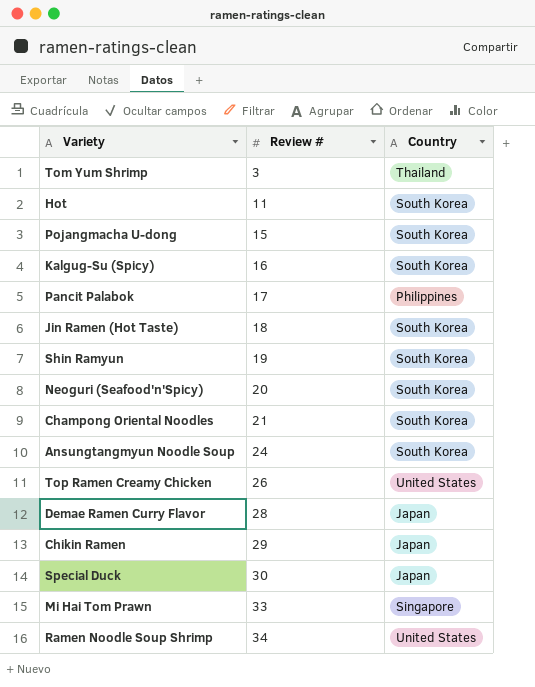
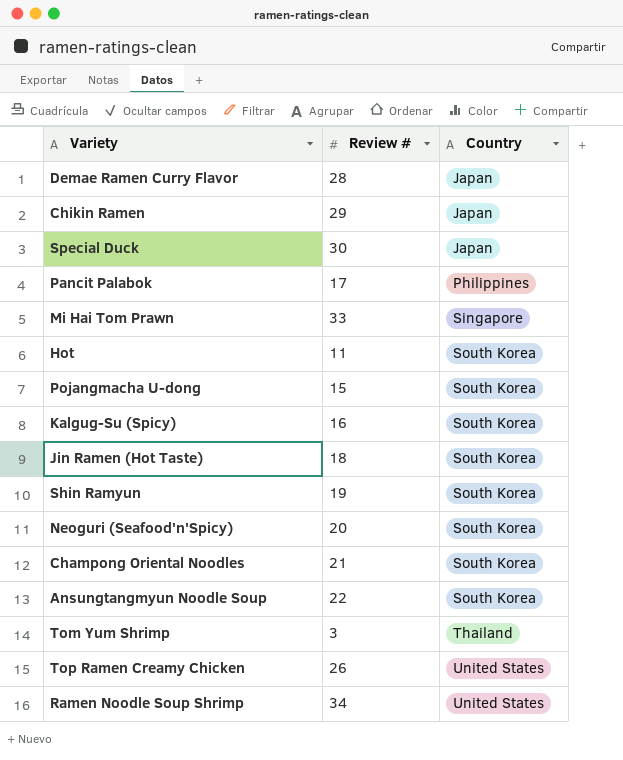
row order: Review # ascending -> Country ascending
Ansungtangmyun Noodle Soup | Review #: 24 -> 22

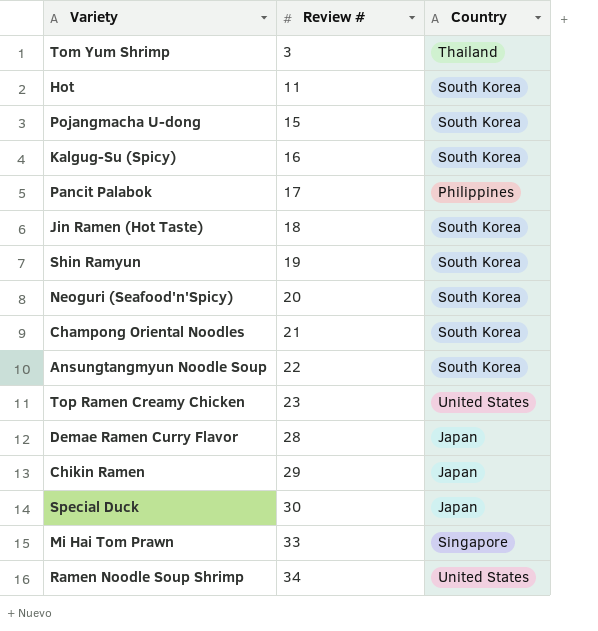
row order: Country ascending -> Review # ascending
Top Ramen Creamy Chicken | Review #: 26 -> 23

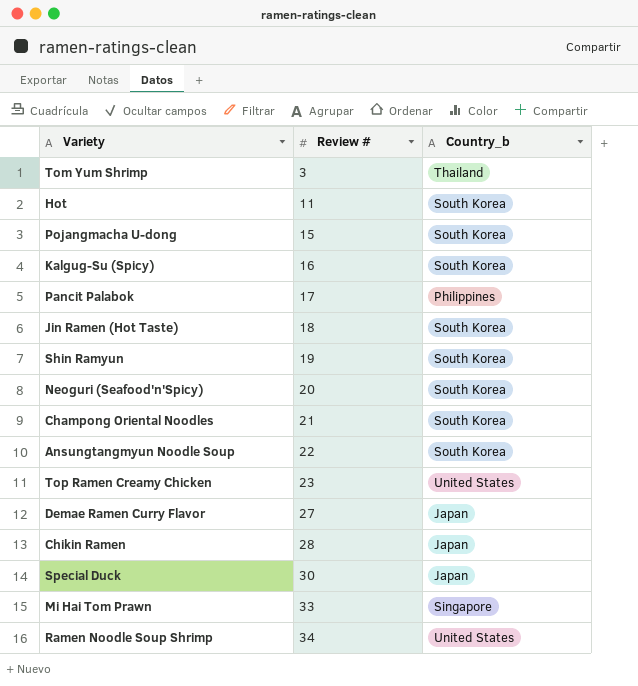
column name: Country -> Country_b
Demae Ramen Curry Flavor | Review #: 28 -> 27
Chikin Ramen | Review #: 29 -> 28

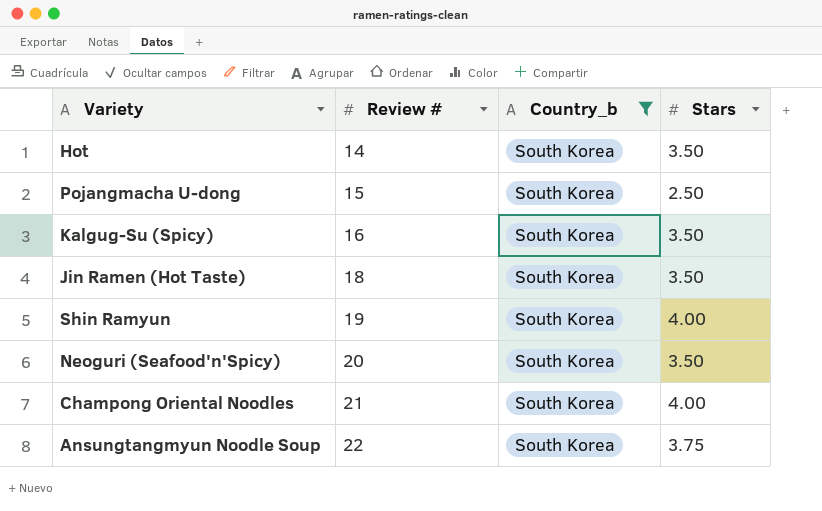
filter: none -> Country_b = South Korea
column Stars | position: none -> 4
Hot | Review #: 11 -> 14

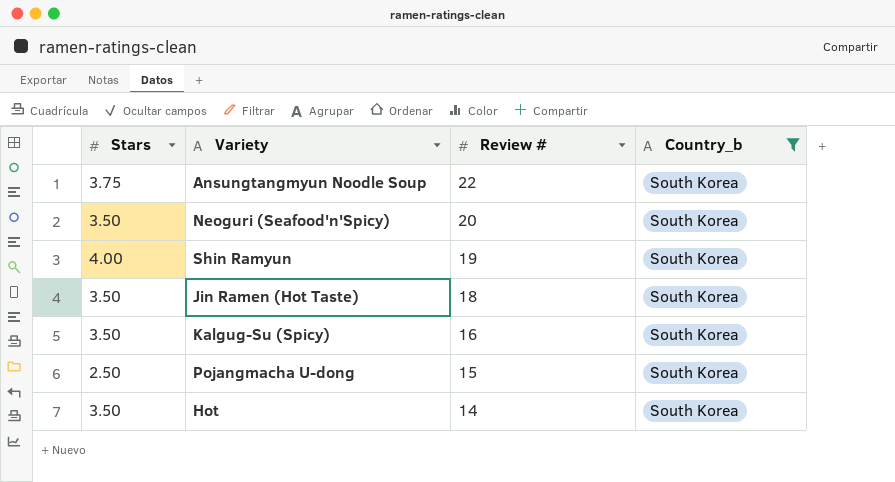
row order: Review # ascending -> Review # descending
column Stars | position: 4 -> 1
row Champong Oriental Noodles: 21 | South Korea | 4.00 -> none

